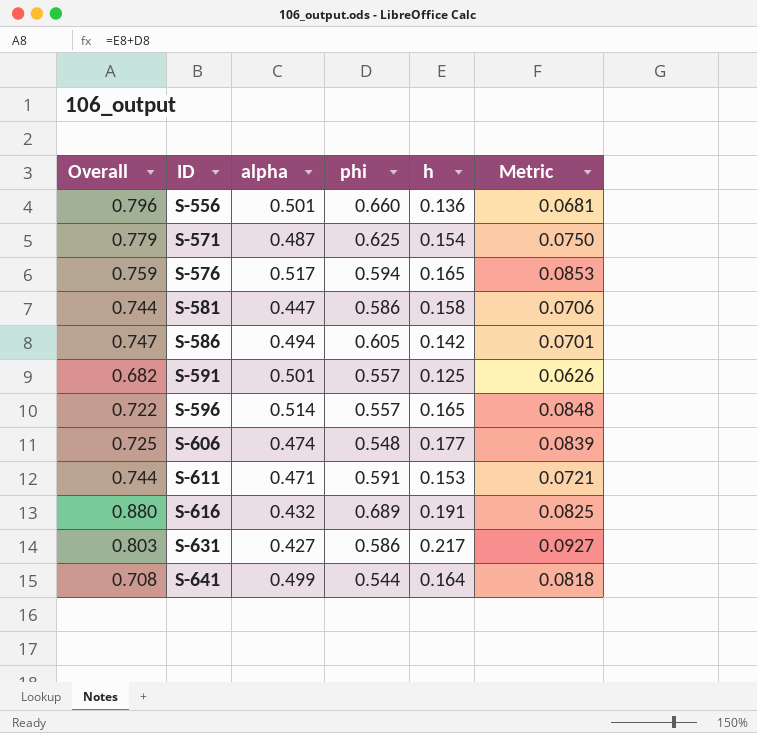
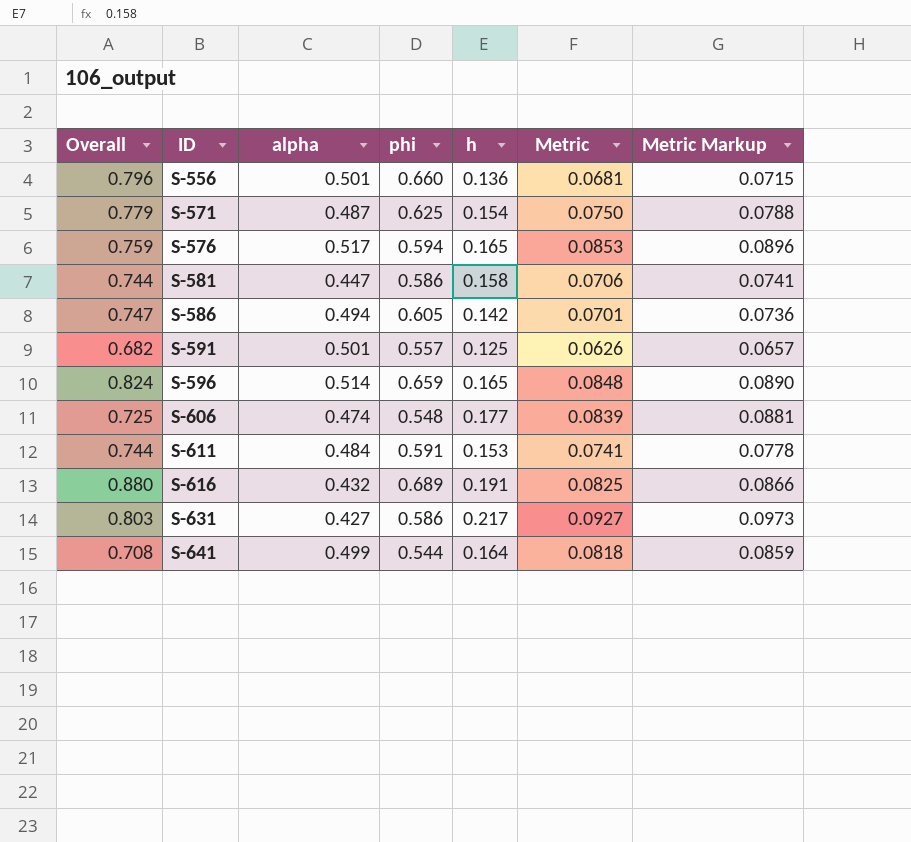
column Metric Markup | formula: none -> [Metric] * 1.05
S-596 | Overall: 0.722 -> 0.824
S-596 | phi: 0.557 -> 0.659
S-611 | alpha: 0.471 -> 0.484
S-611 | Metric: 0.0721 -> 0.0741

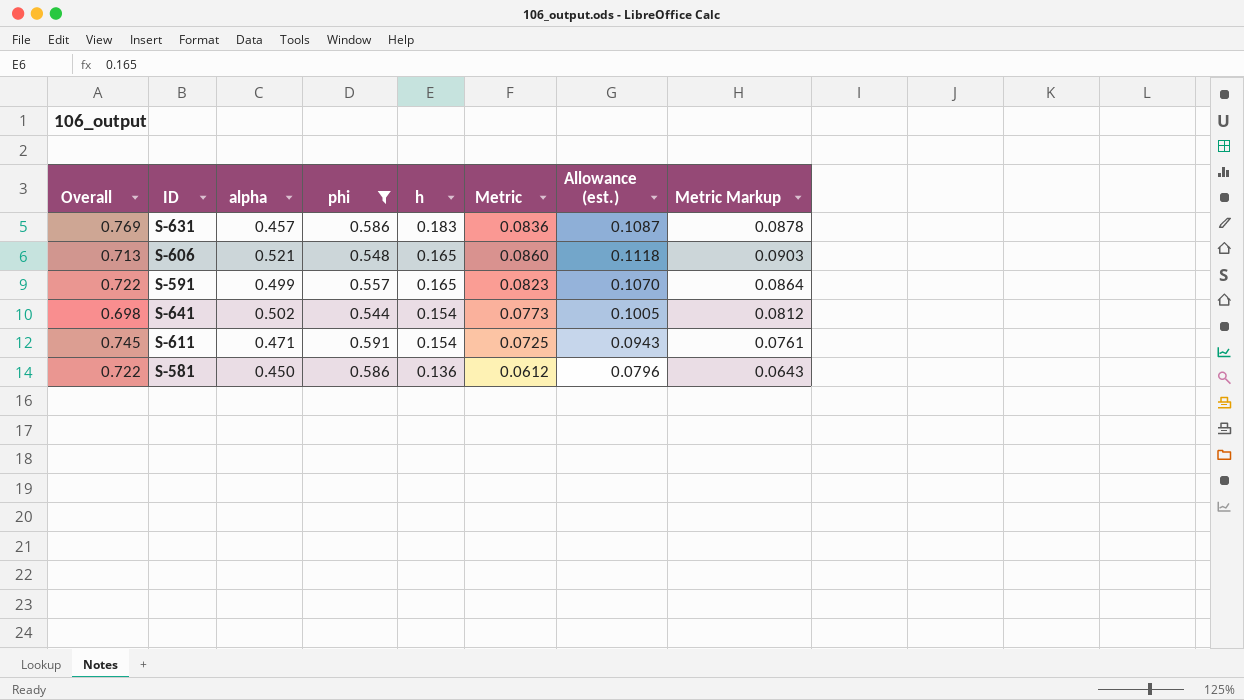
filter: none -> phi <= 0.591
row order: ID ascending -> h descending
column Allowance (est.) | formula: none -> [Metric] * 1.3
S-631 | Overall: 0.803 -> 0.769
S-631 | alpha: 0.427 -> 0.457
S-631 | h: 0.217 -> 0.183
S-631 | Metric: 0.0927 -> 0.0836
S-631 | Metric Markup: 0.0973 -> 0.0878
S-606 | Overall: 0.725 -> 0.713
S-606 | alpha: 0.474 -> 0.521
S-606 | h: 0.177 -> 0.165
S-606 | Metric: 0.0839 -> 0.0860
S-606 | Metric Markup: 0.0881 -> 0.0903
S-591 | Overall: 0.682 -> 0.722
S-591 | alpha: 0.501 -> 0.499
S-591 | h: 0.125 -> 0.165
S-591 | Metric: 0.0626 -> 0.0823
S-591 | Metric Markup: 0.0657 -> 0.0864
S-641 | Overall: 0.708 -> 0.698
S-641 | alpha: 0.499 -> 0.502
S-641 | h: 0.164 -> 0.154
S-641 | Metric: 0.0818 -> 0.0773
S-641 | Metric Markup: 0.0859 -> 0.0812
S-611 | Overall: 0.744 -> 0.745
S-611 | alpha: 0.484 -> 0.471
S-611 | h: 0.153 -> 0.154
S-611 | Metric: 0.0741 -> 0.0725
S-611 | Metric Markup: 0.0778 -> 0.0761
S-581 | Overall: 0.744 -> 0.722
S-581 | alpha: 0.447 -> 0.450
S-581 | h: 0.158 -> 0.136
S-581 | Metric: 0.0706 -> 0.0612
S-581 | Metric Markup: 0.0741 -> 0.0643

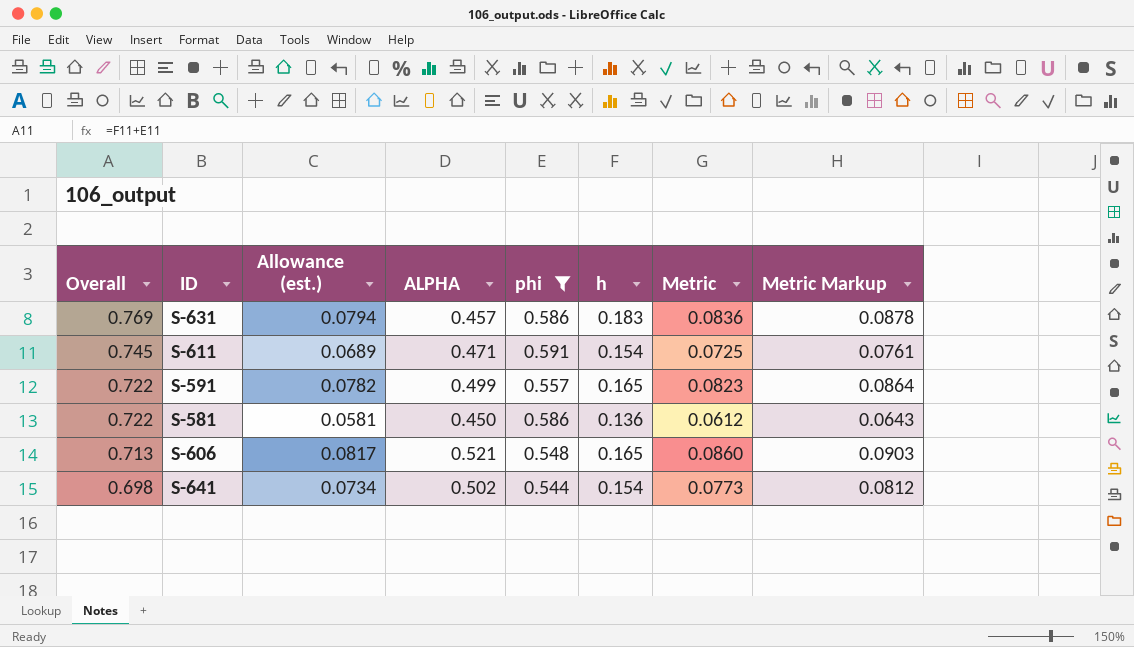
row order: h descending -> Overall descending
column Allowance (est.) | formula: [Metric] * 1.3 -> [Metric] * 0.95
column Allowance (est.) | position: 7 -> 3
column name: alpha -> ALPHA

